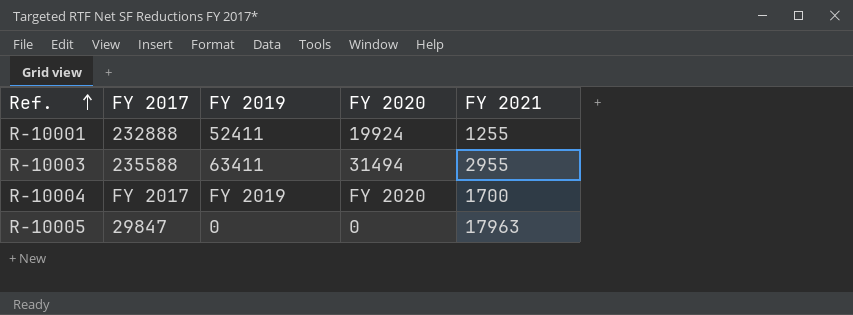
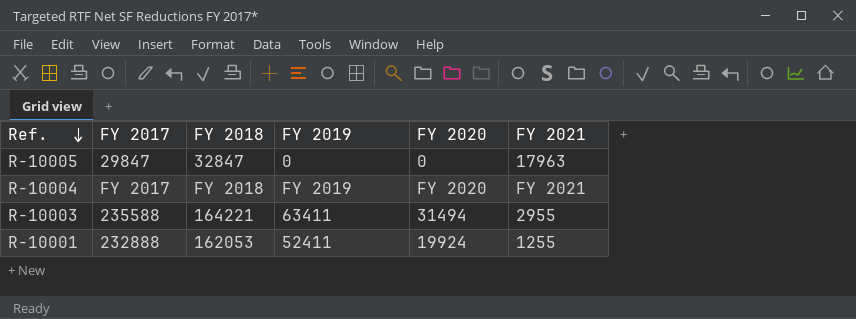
row order: Ref. ascending -> Ref. descending
column FY 2018 | position: none -> 3
R-10004 | FY 2021: 1700 -> FY 2021

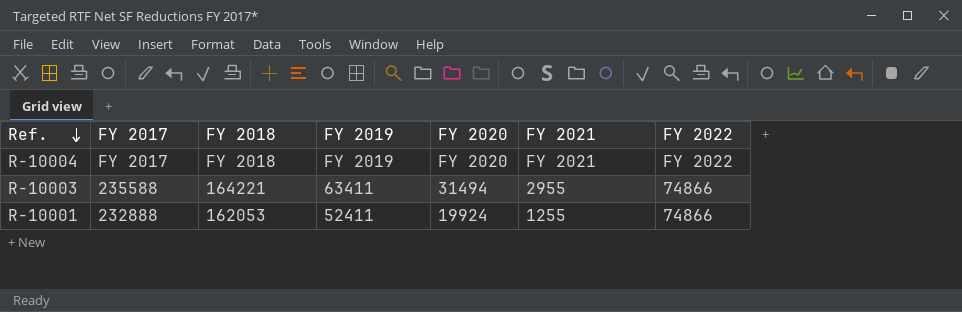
column FY 2022 | position: none -> 7
row R-10005: 29847 | 32847 | 0 | 0 | 17963 -> none

